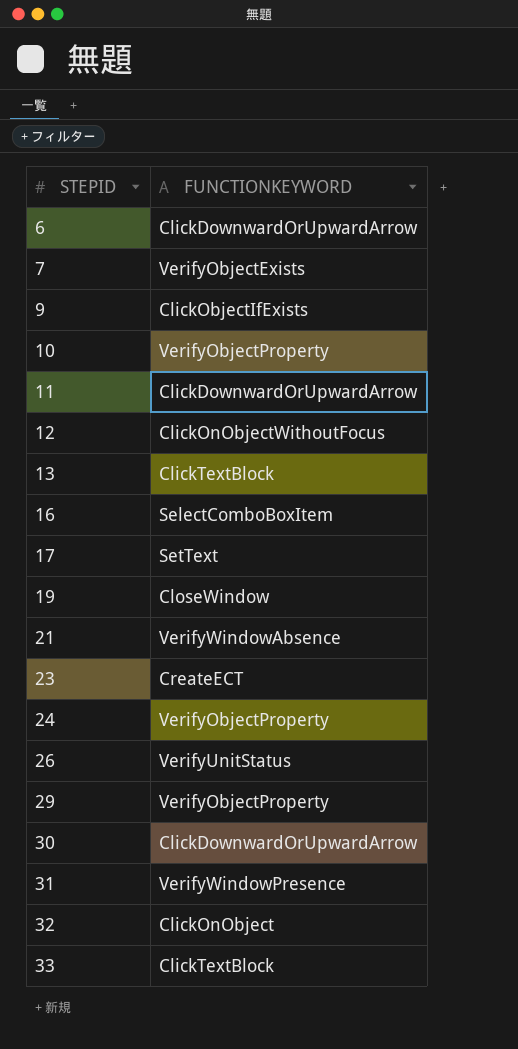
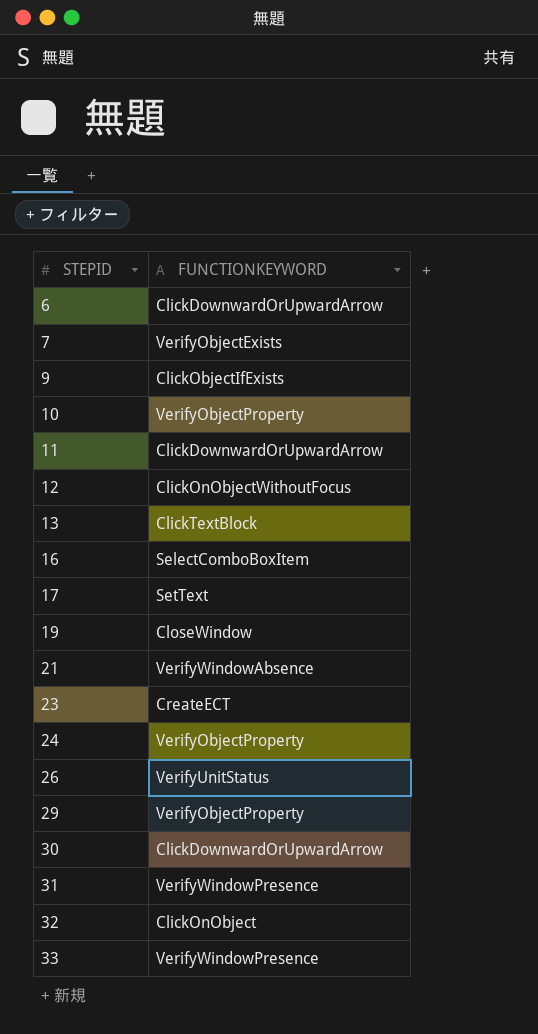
33 | FUNCTIONKEYWORD: ClickTextBlock -> VerifyWindowPresence

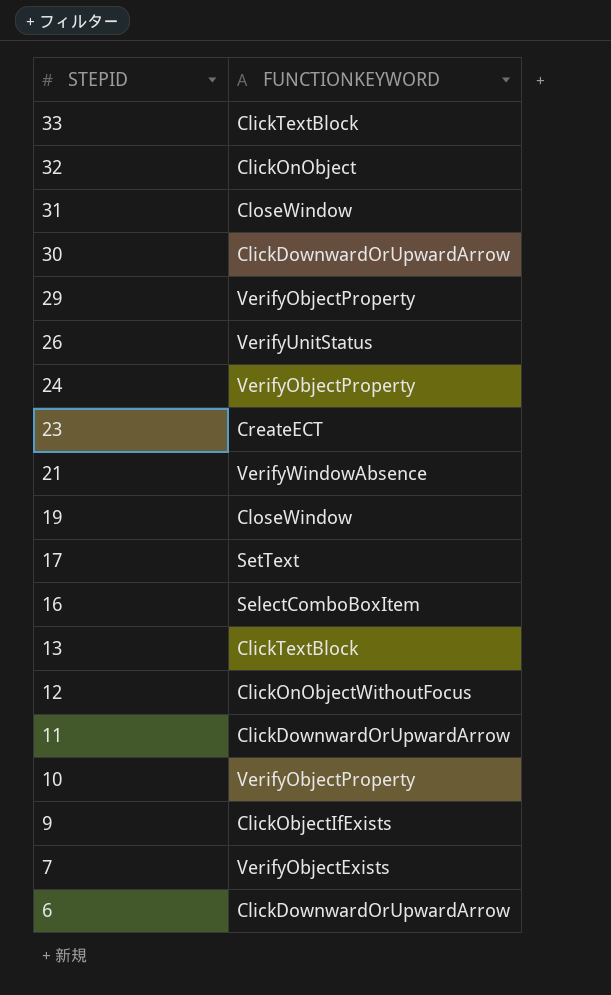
row order: STEPID ascending -> STEPID descending
33 | FUNCTIONKEYWORD: VerifyWindowPresence -> ClickTextBlock
31 | FUNCTIONKEYWORD: VerifyWindowPresence -> CloseWindow

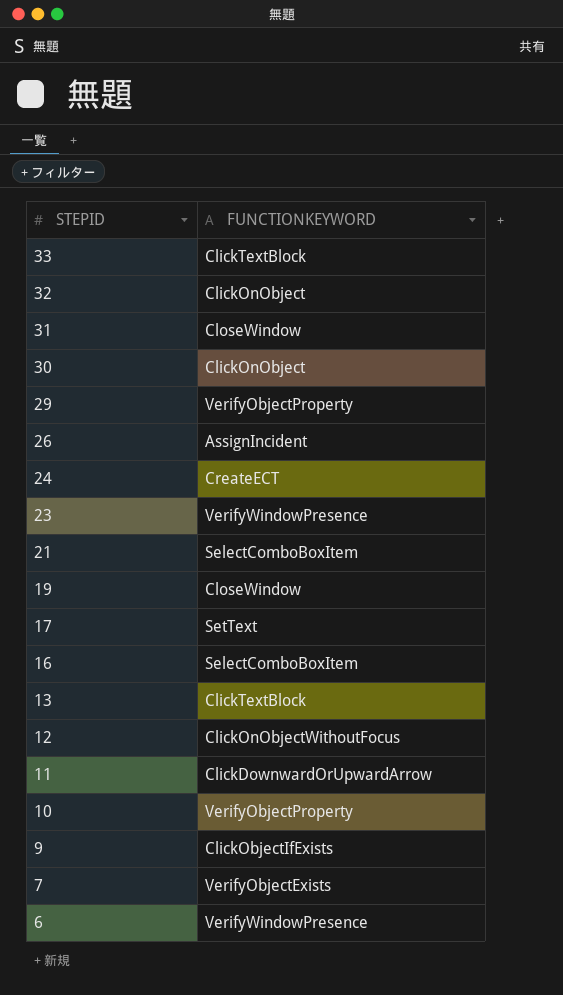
30 | FUNCTIONKEYWORD: ClickDownwardOrUpwardArrow -> ClickOnObject
26 | FUNCTIONKEYWORD: VerifyUnitStatus -> AssignIncident
24 | FUNCTIONKEYWORD: VerifyObjectProperty -> CreateECT
23 | FUNCTIONKEYWORD: CreateECT -> VerifyWindowPresence
21 | FUNCTIONKEYWORD: VerifyWindowAbsence -> SelectComboBoxItem
6 | FUNCTIONKEYWORD: ClickDownwardOrUpwardArrow -> VerifyWindowPresence

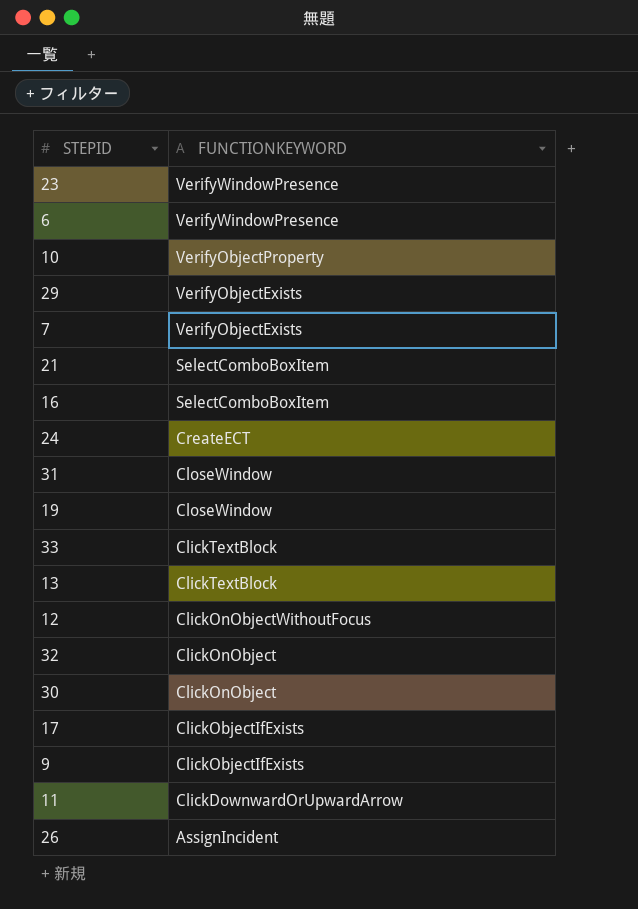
row order: STEPID descending -> FUNCTIONKEYWORD descending
29 | FUNCTIONKEYWORD: VerifyObjectProperty -> VerifyObjectExists
17 | FUNCTIONKEYWORD: SetText -> ClickObjectIfExists

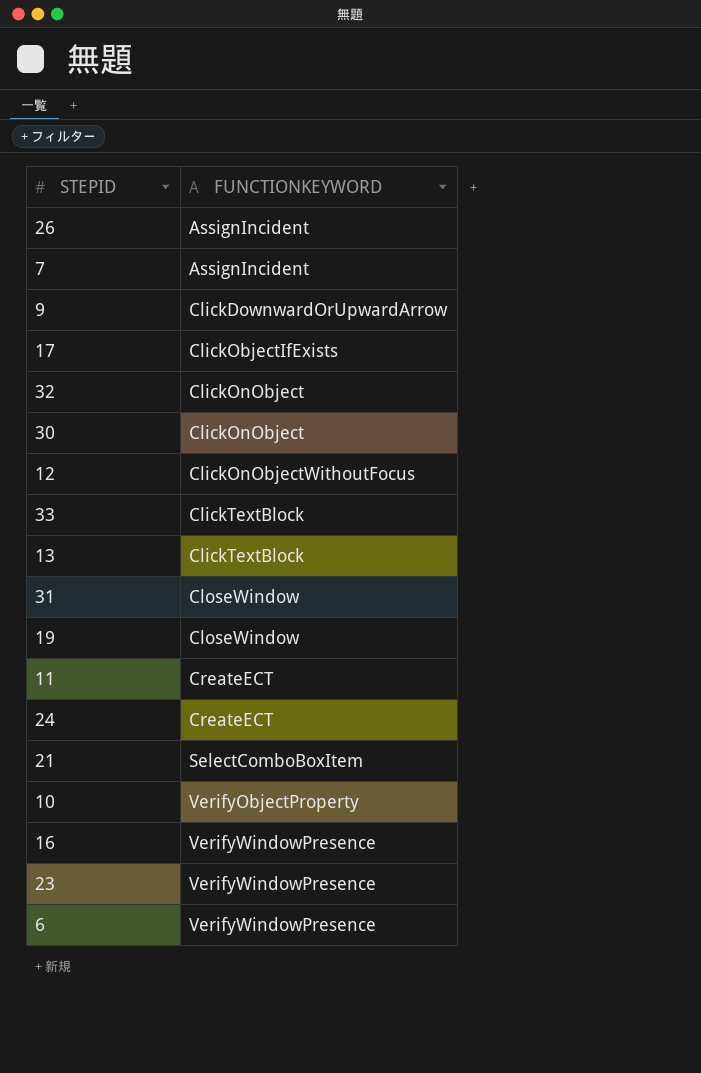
row order: FUNCTIONKEYWORD descending -> FUNCTIONKEYWORD ascending
row 29: VerifyObjectExists -> none
7 | FUNCTIONKEYWORD: VerifyObjectExists -> AssignIncident
9 | FUNCTIONKEYWORD: ClickObjectIfExists -> ClickDownwardOrUpwardArrow
11 | FUNCTIONKEYWORD: ClickDownwardOrUpwardArrow -> CreateECT
16 | FUNCTIONKEYWORD: SelectComboBoxItem -> VerifyWindowPresence

